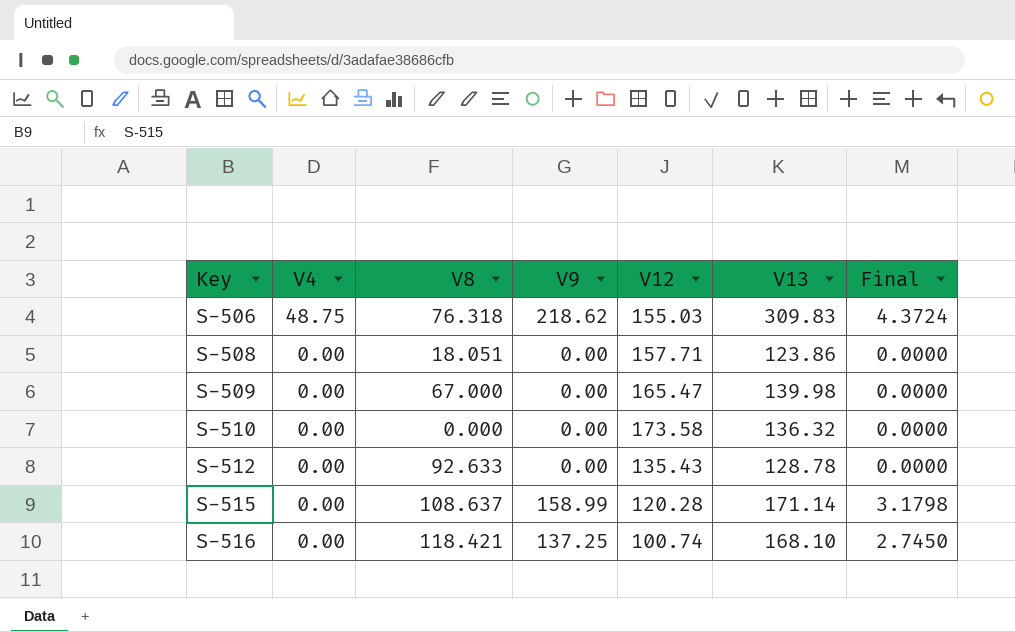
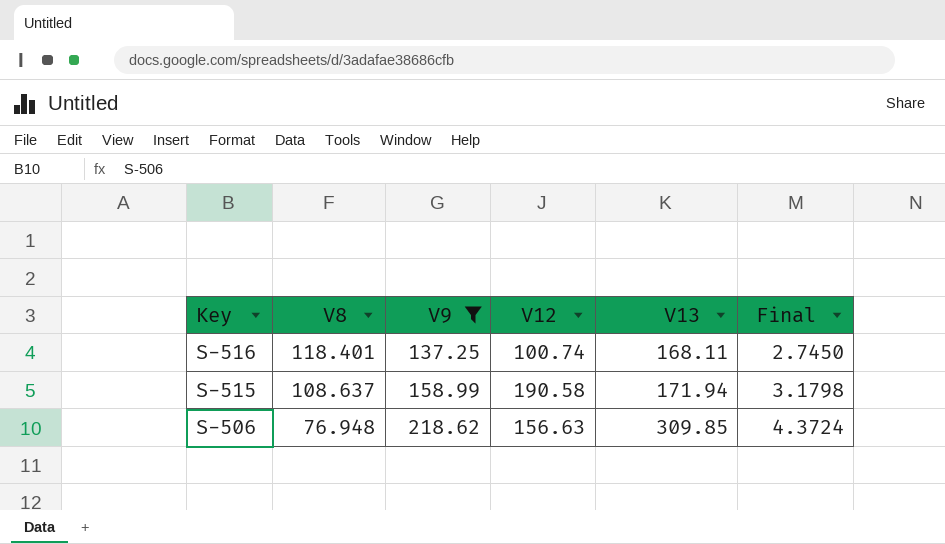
filter: none -> V9 != 0.00
row order: Key ascending -> Key descending
column V4 | position: 2 -> none
S-516 | V8: 118.421 -> 118.401
S-516 | V13: 168.10 -> 168.11
S-515 | V12: 120.28 -> 190.58
S-515 | V13: 171.14 -> 171.94
S-506 | V8: 76.318 -> 76.948
S-506 | V12: 155.03 -> 156.63
S-506 | V13: 309.83 -> 309.85

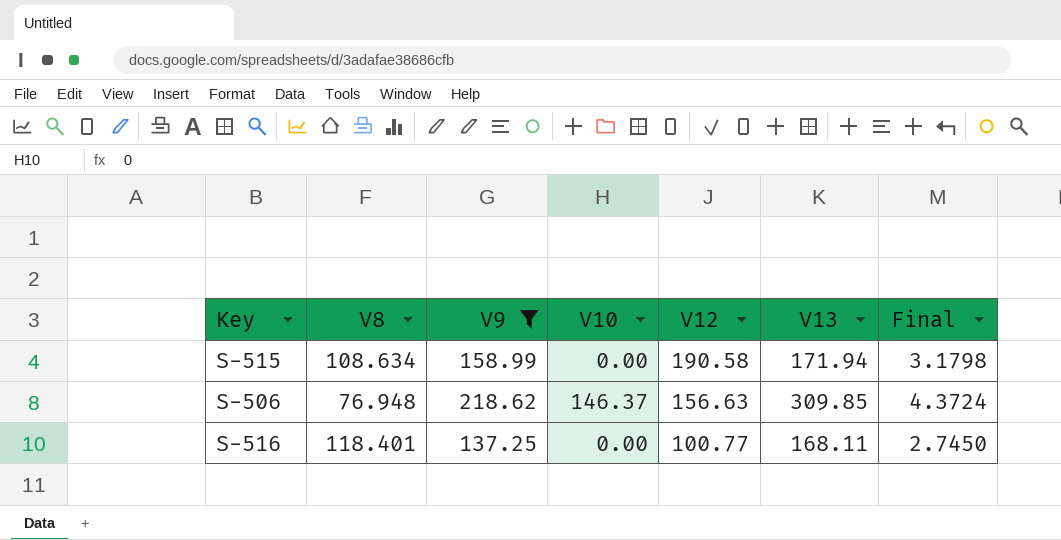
row order: Key descending -> V12 descending
column V10 | position: none -> 4
S-515 | V8: 108.637 -> 108.634
S-516 | V12: 100.74 -> 100.77

